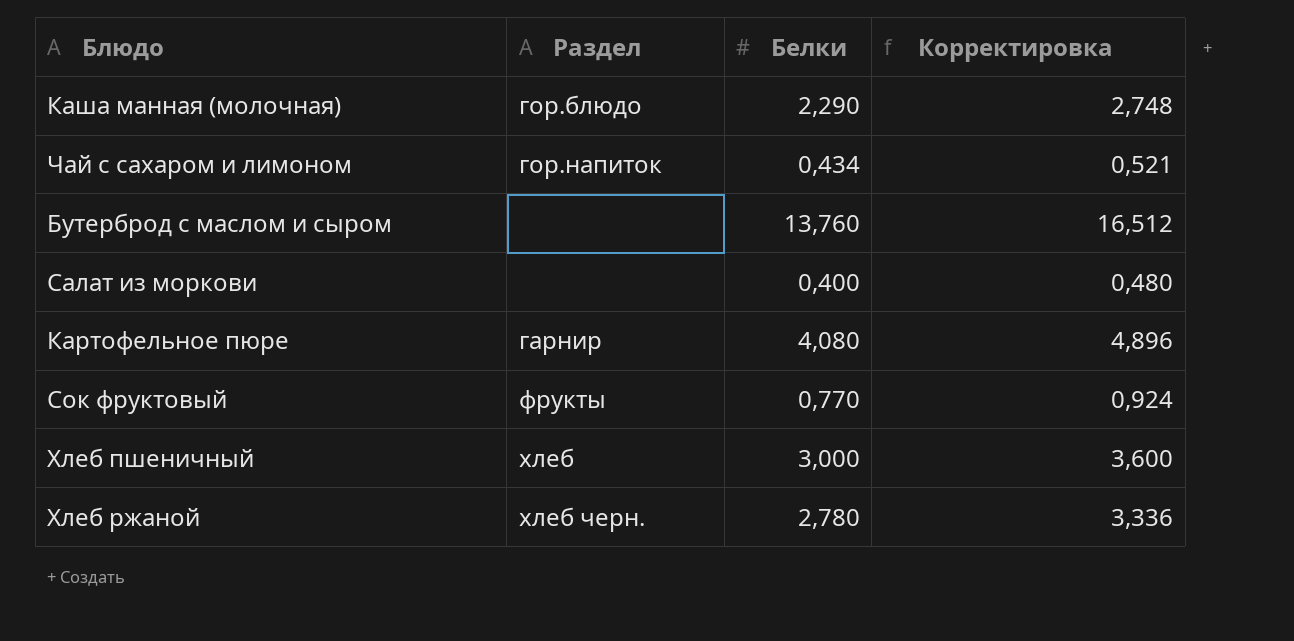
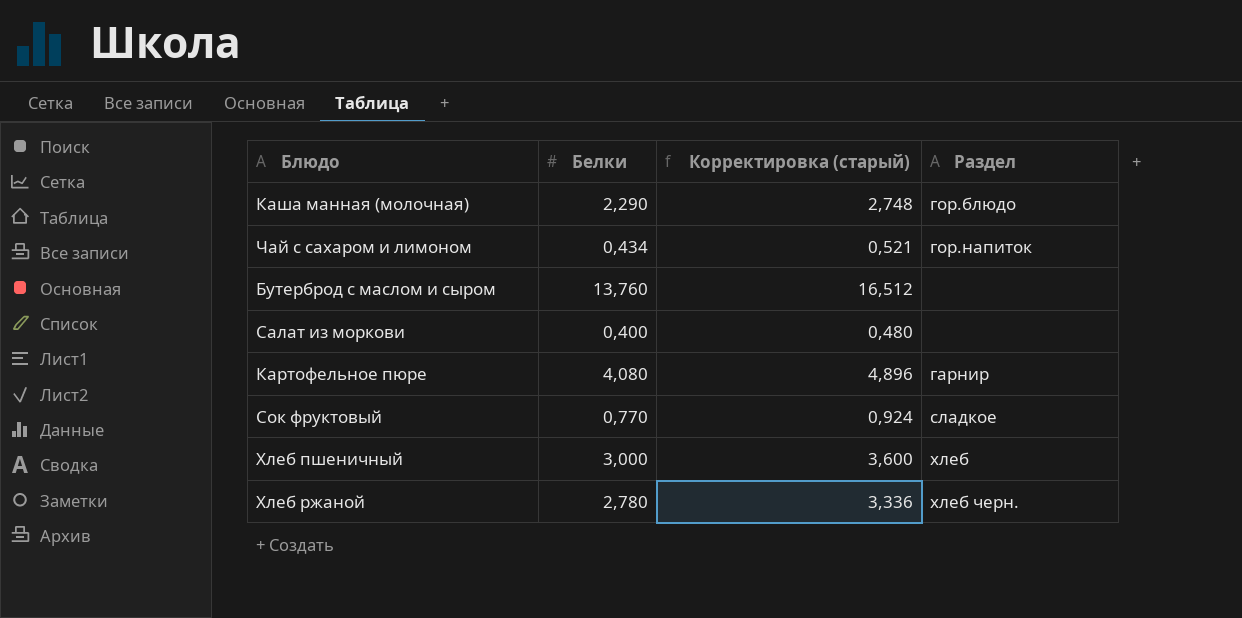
column name: Корректировка -> Корректировка (старый)
column Раздел | position: 2 -> 4
Сок фруктовый | Раздел: фрукты -> сладкое

